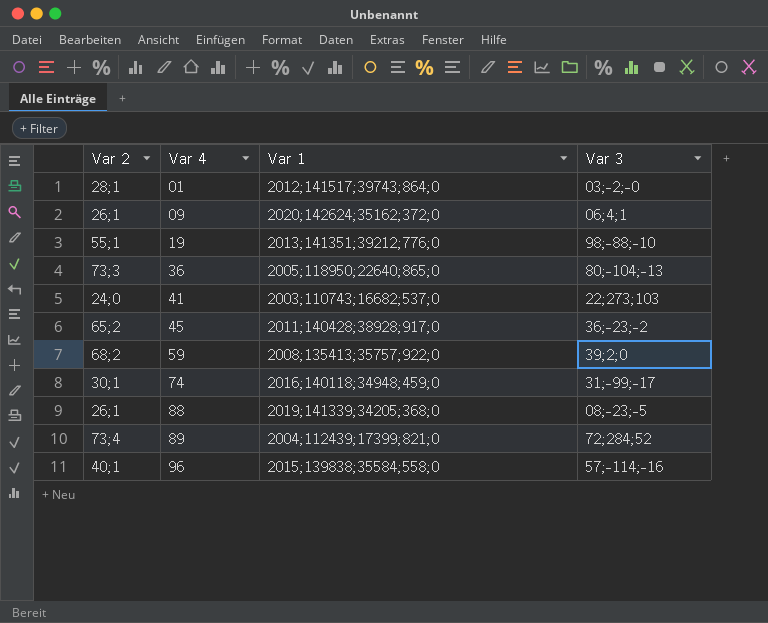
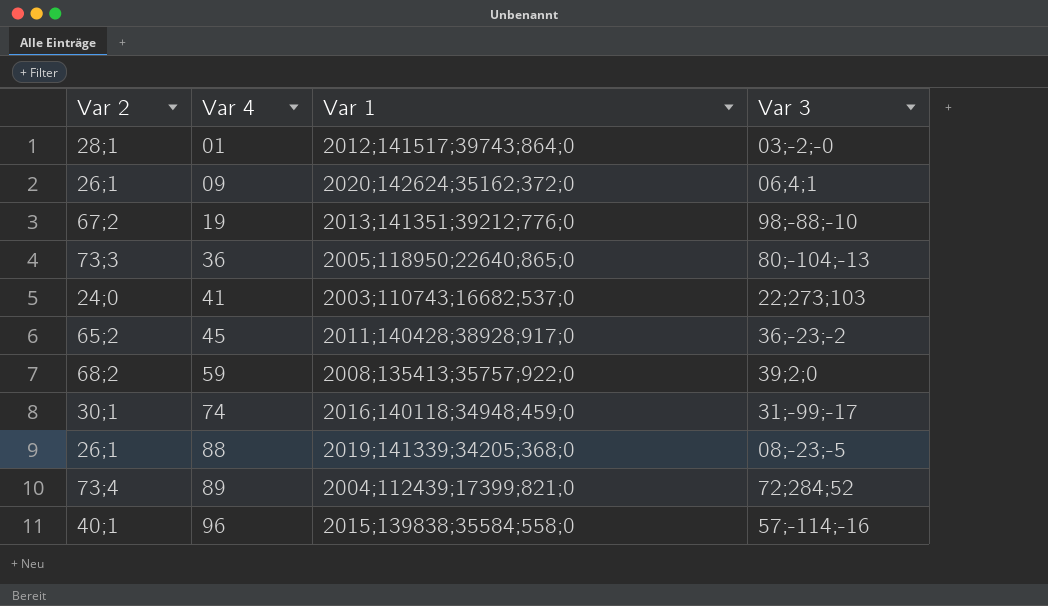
19 | Var 2: 55;1 -> 67;2

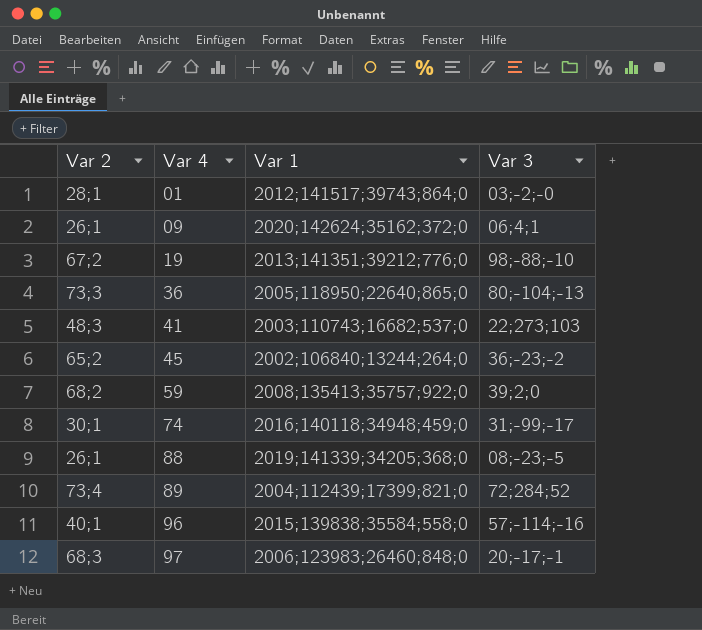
41 | Var 2: 24;0 -> 48;3
45 | Var 1: 2011;140428;38928;917;0 -> 2002;106840;13244;264;0
row 97: none -> 68;3 | 2006;123983;26460;848;0 | 20;-17;-1

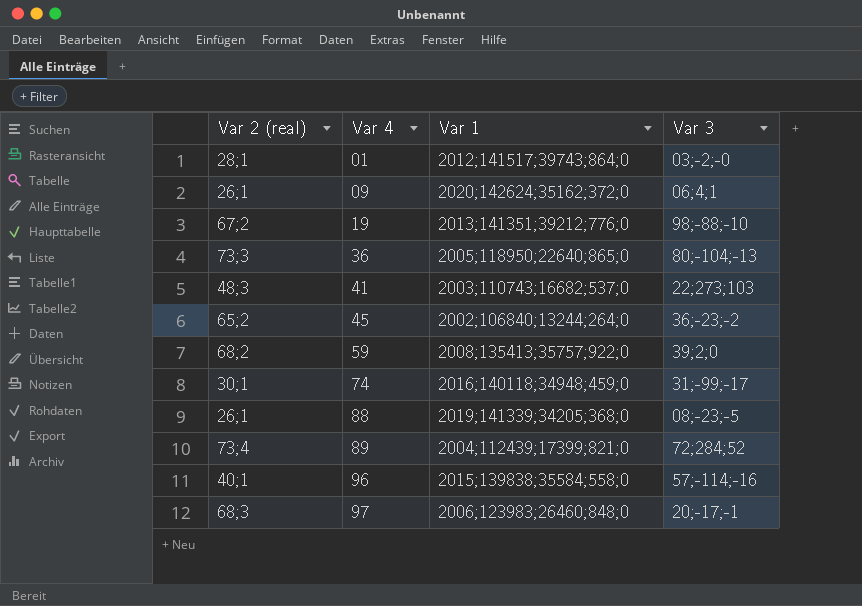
column name: Var 2 -> Var 2 (real)

